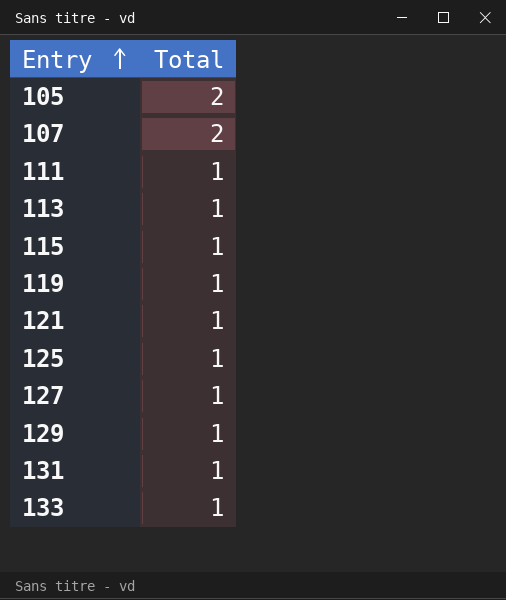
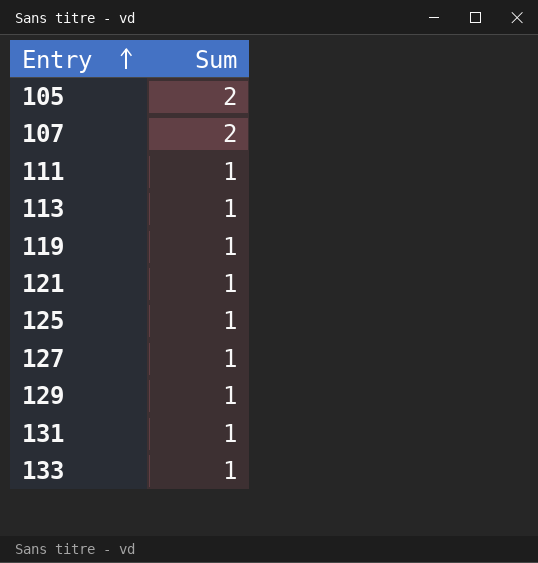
column name: Total -> Sum
row 115: 1 -> none

